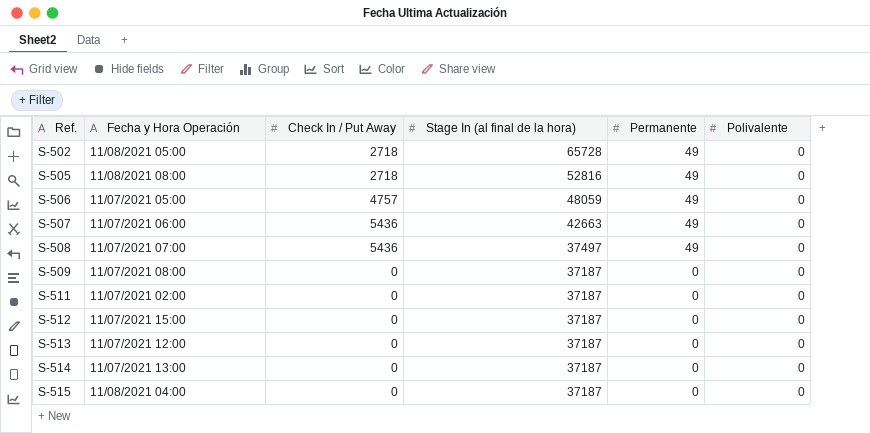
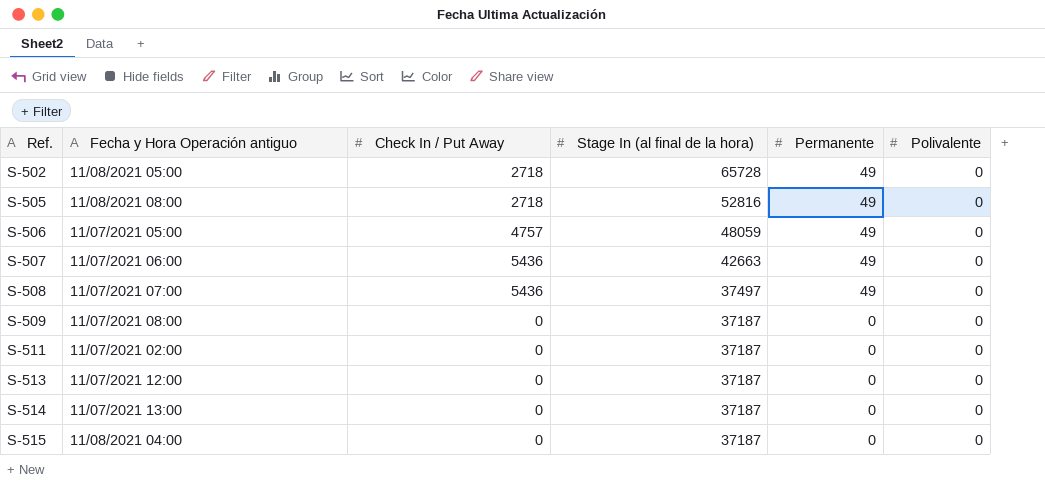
column name: Fecha y Hora Operación -> Fecha y Hora Operación antiguo
row S-512: 11/07/2021 15:00 | 0 | 37187 | 0 | 0 -> none

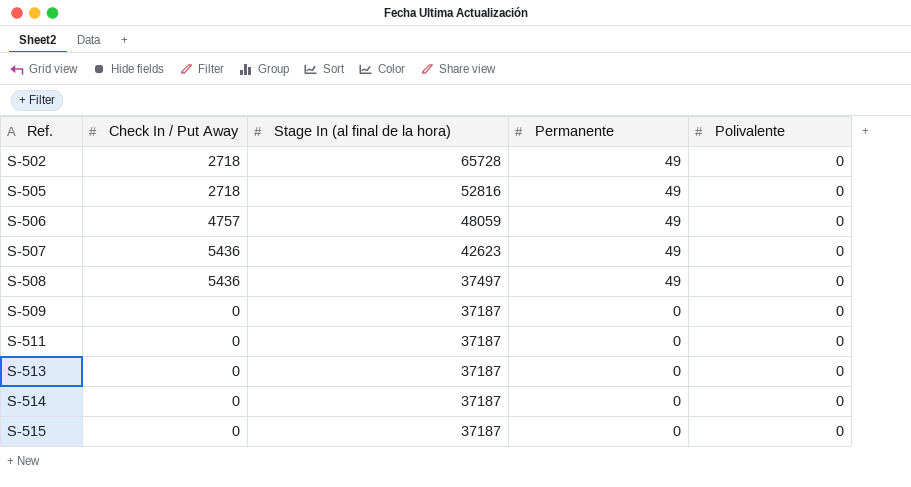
column Fecha y Hora Operación antiguo | position: 2 -> none
S-507 | Stage In (al final de la hora): 42663 -> 42623

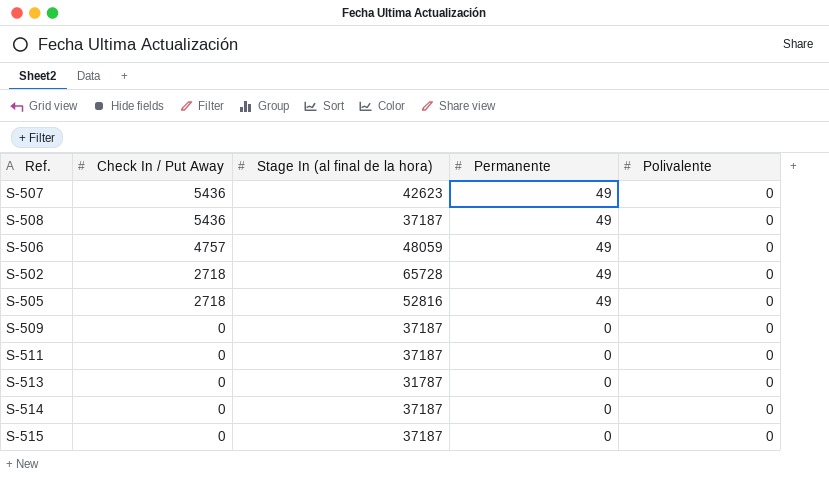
row order: Ref. ascending -> Check In / Put Away descending
S-508 | Stage In (al final de la hora): 37497 -> 37187
S-513 | Stage In (al final de la hora): 37187 -> 31787

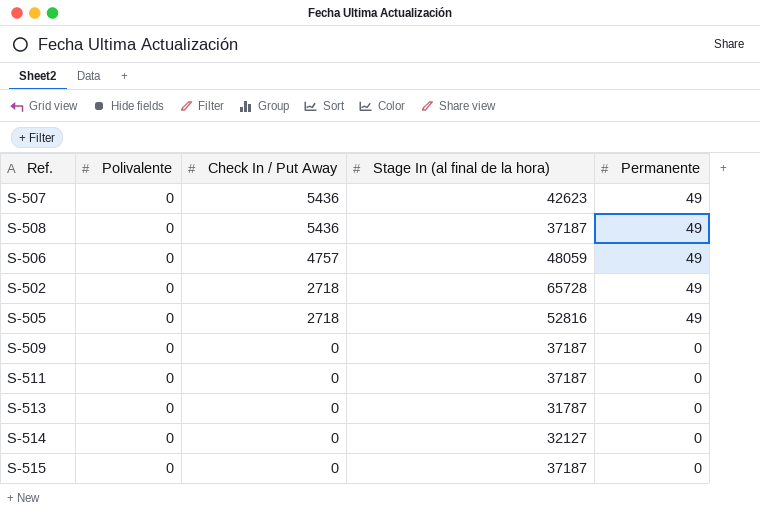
column Polivalente | position: 5 -> 2
S-514 | Stage In (al final de la hora): 37187 -> 32127

